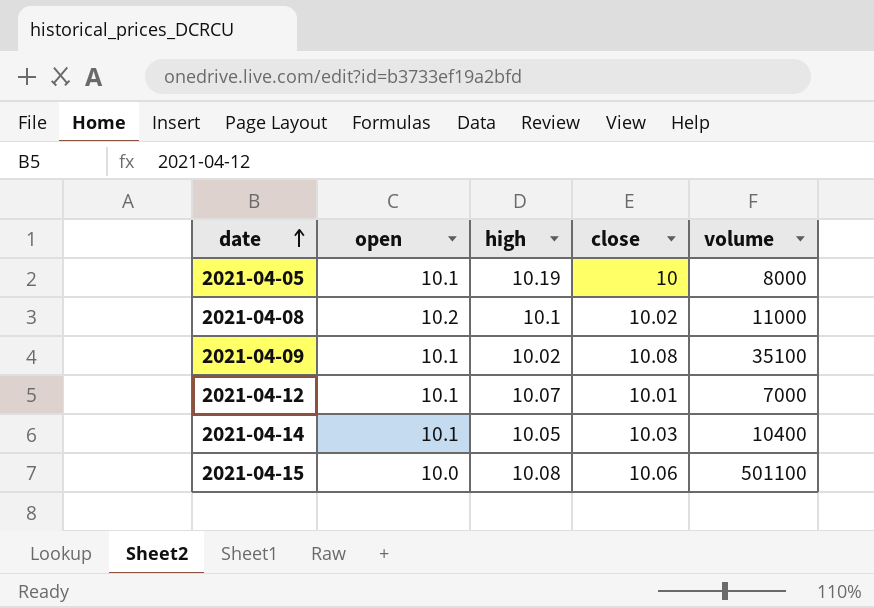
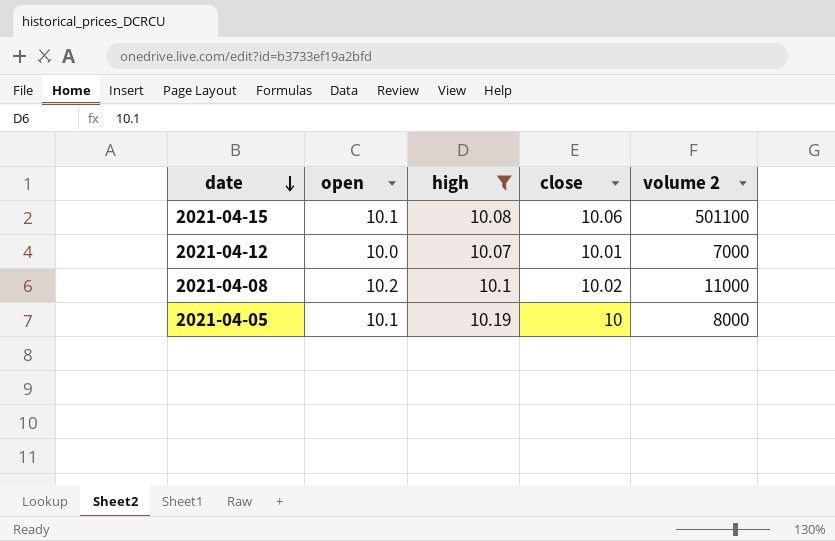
filter: none -> high >= 10.07
row order: date ascending -> date descending
column name: volume -> volume 2
2021-04-15 | open: 10.0 -> 10.1
2021-04-12 | open: 10.1 -> 10.0

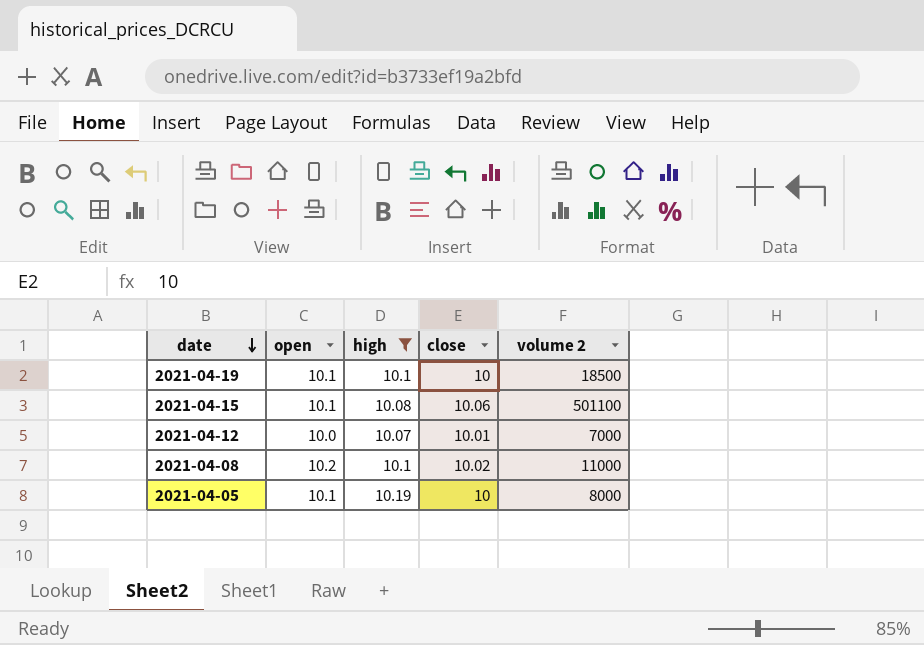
row 2021-04-19: none -> 10.1 | 10.1 | 10 | 18500

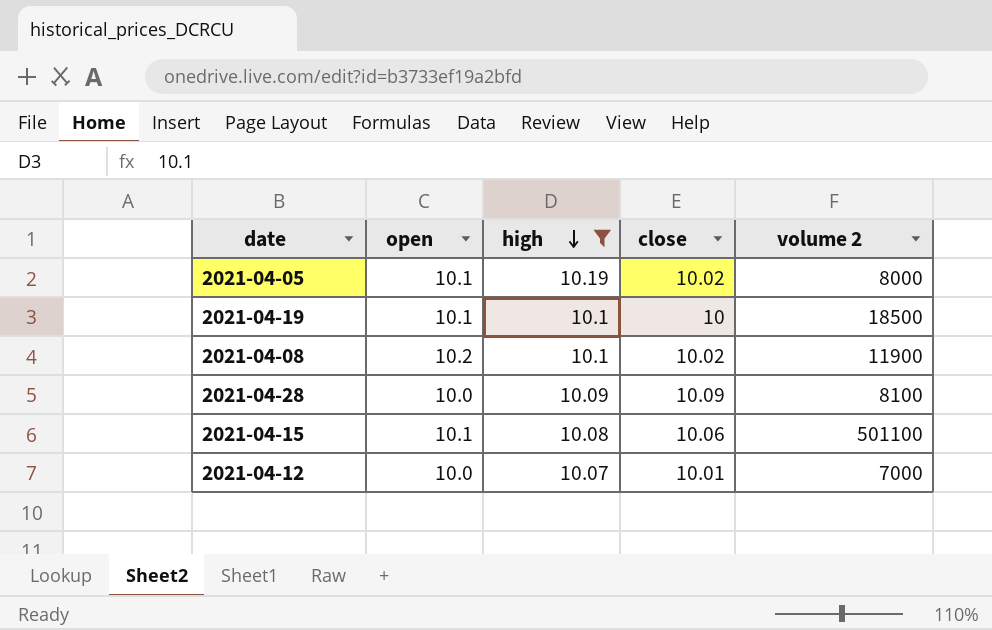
row order: date descending -> high descending
2021-04-05 | close: 10 -> 10.02
2021-04-08 | volume 2: 11000 -> 11900
row 2021-04-28: none -> 10.0 | 10.09 | 10.09 | 8100

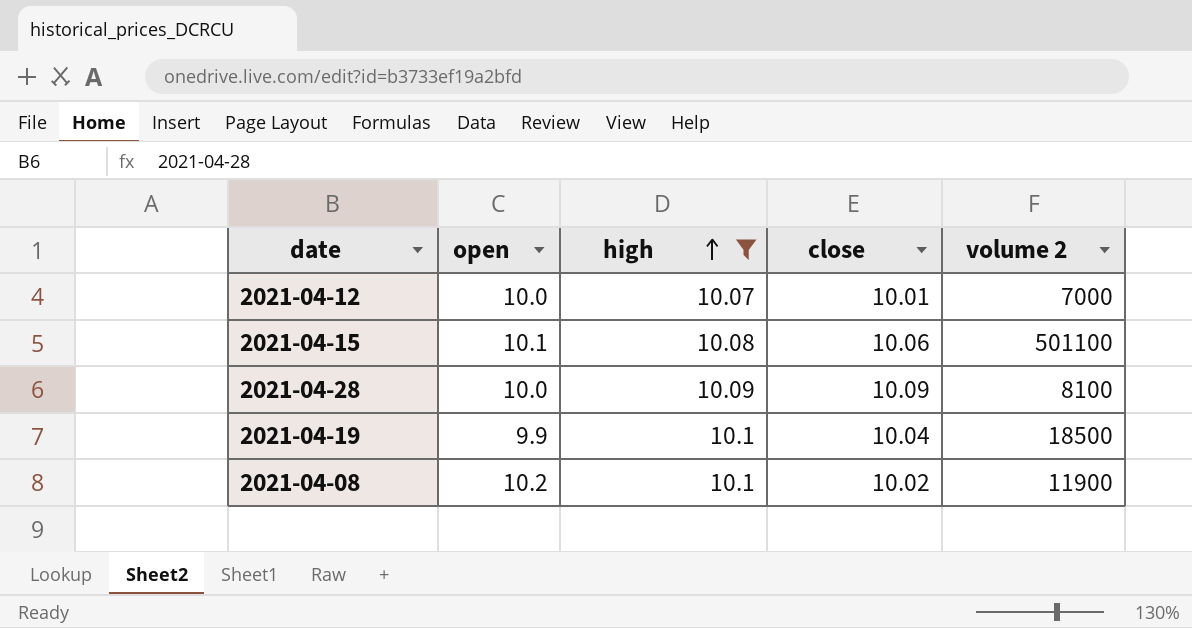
row order: high descending -> high ascending
row 2021-04-05: 10.1 | 10.19 | 10.02 | 8000 -> none
2021-04-19 | open: 10.1 -> 9.9
2021-04-19 | close: 10 -> 10.04

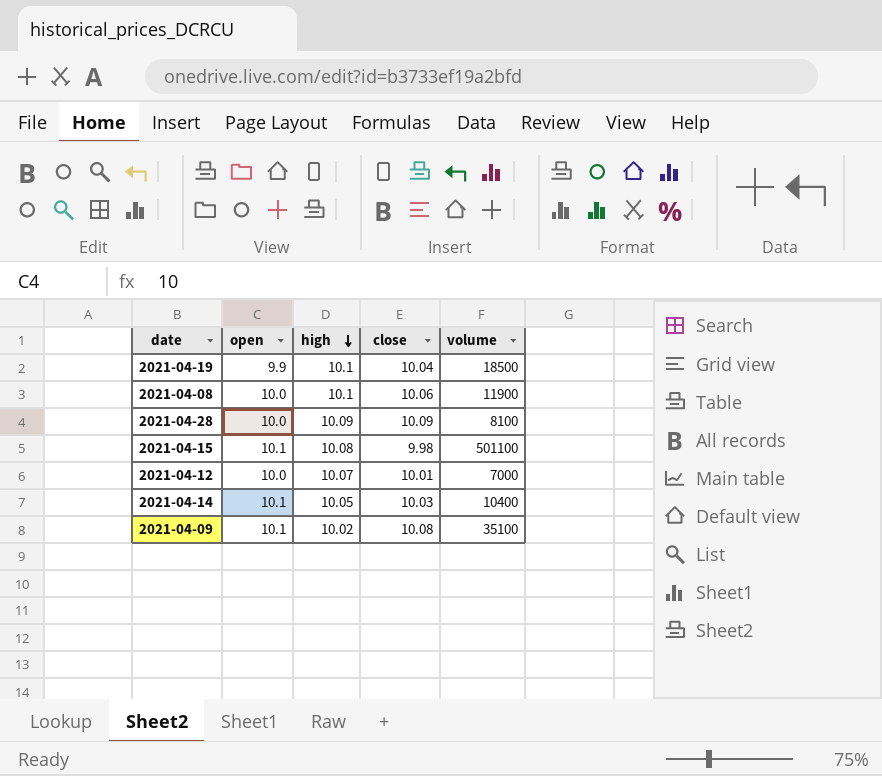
filter: high >= 10.07 -> none
row order: high ascending -> high descending
column name: volume 2 -> volume
2021-04-08 | open: 10.2 -> 10.0
2021-04-08 | close: 10.02 -> 10.06
2021-04-15 | close: 10.06 -> 9.98

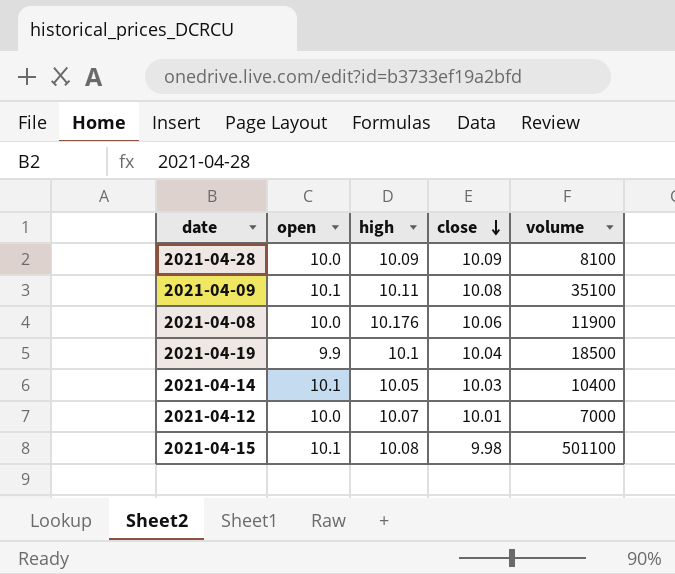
row order: high descending -> close descending
2021-04-09 | high: 10.02 -> 10.11
2021-04-08 | high: 10.1 -> 10.176

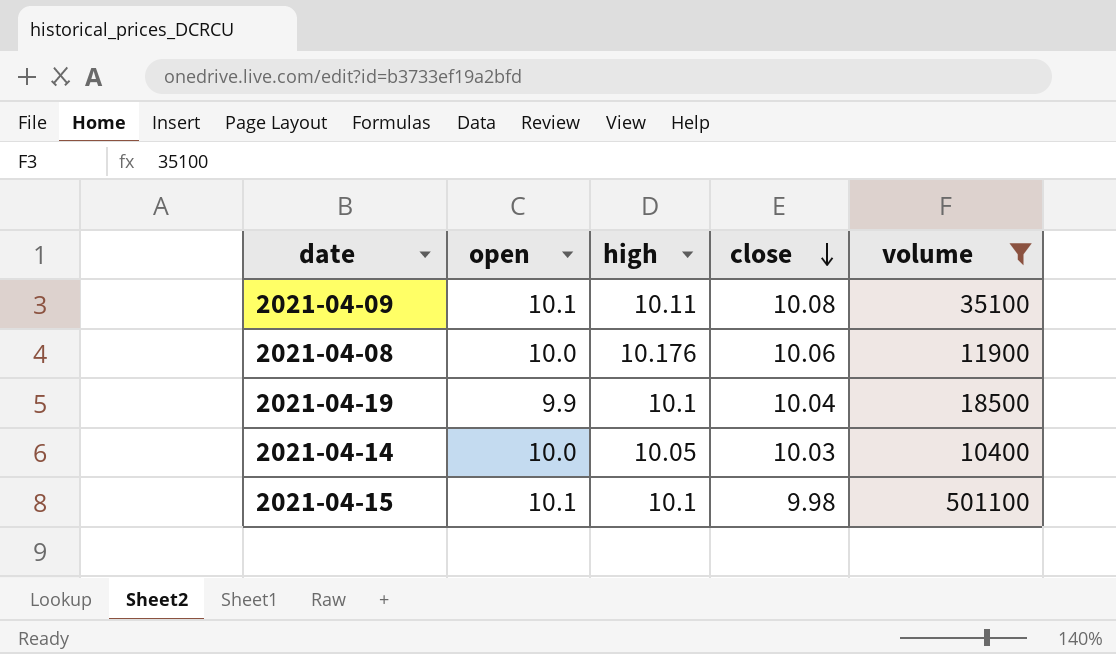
filter: none -> volume >= 10400
2021-04-14 | open: 10.1 -> 10.0
2021-04-15 | high: 10.08 -> 10.1

